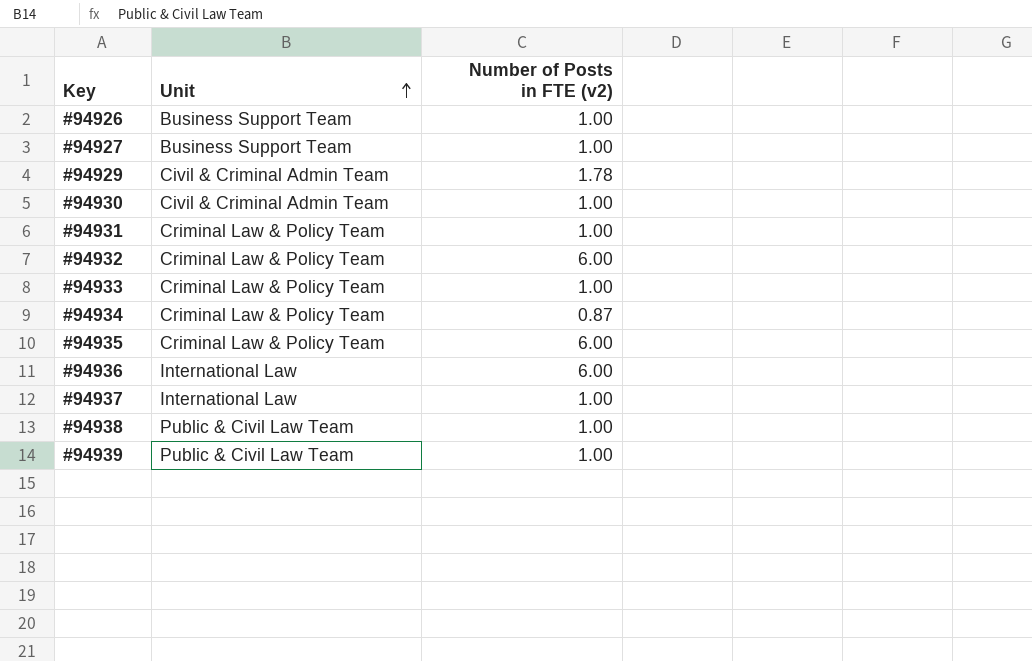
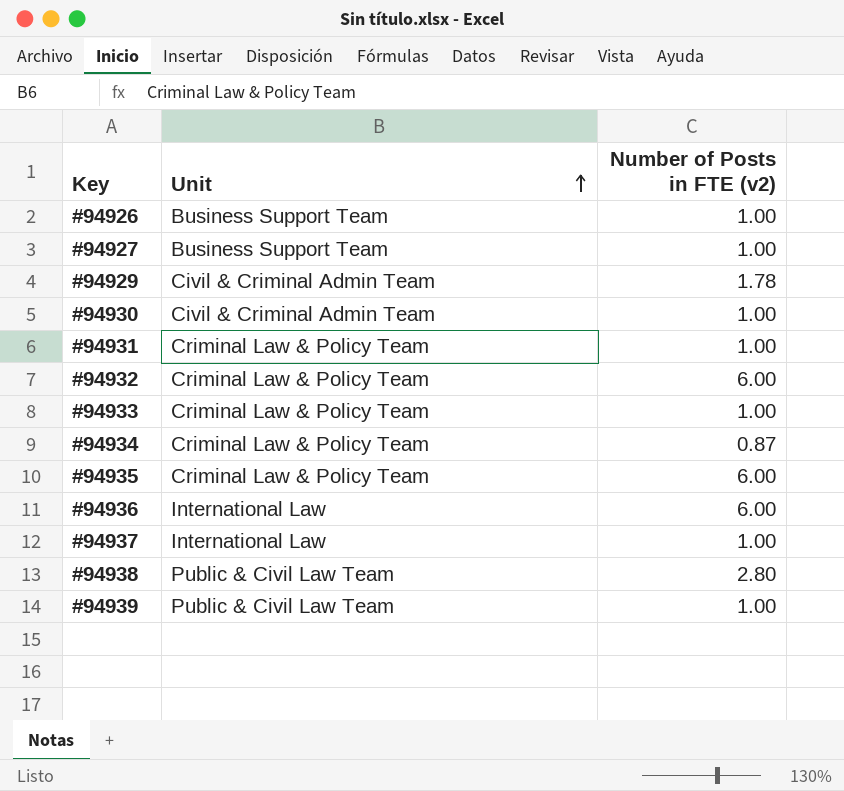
#94938 | Number of Posts in FTE (v2): 1.00 -> 2.80

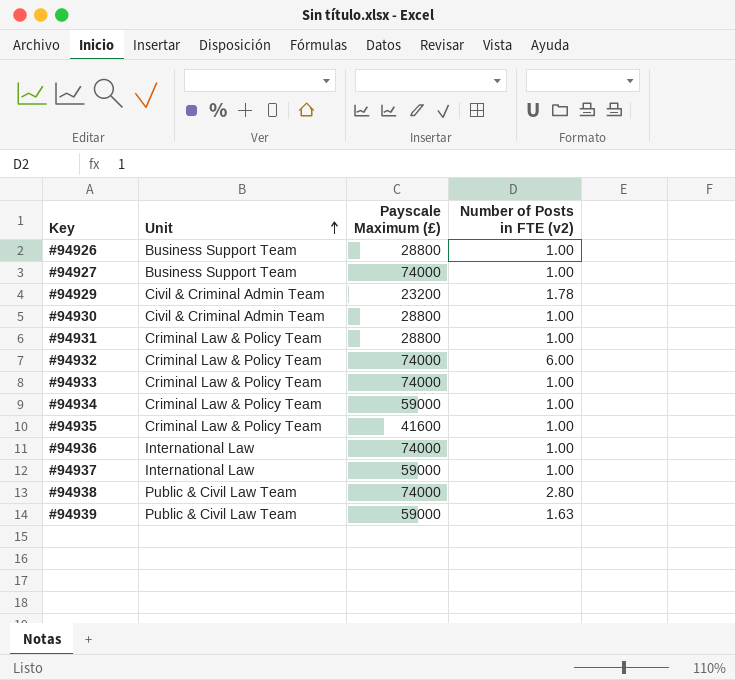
column Payscale Maximum (£) | position: none -> 3
#94934 | Number of Posts in FTE (v2): 0.87 -> 1.00
#94935 | Number of Posts in FTE (v2): 6.00 -> 1.00
#94936 | Number of Posts in FTE (v2): 6.00 -> 1.00
#94939 | Number of Posts in FTE (v2): 1.00 -> 1.63

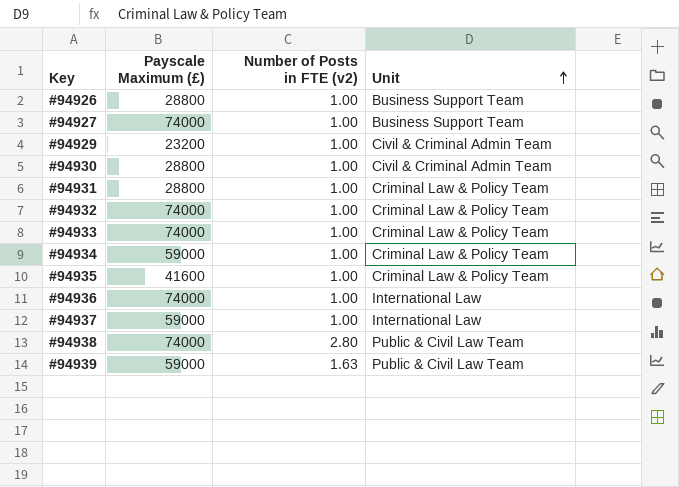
column Unit | position: 2 -> 4
#94929 | Number of Posts in FTE (v2): 1.78 -> 1.00
#94932 | Number of Posts in FTE (v2): 6.00 -> 1.00

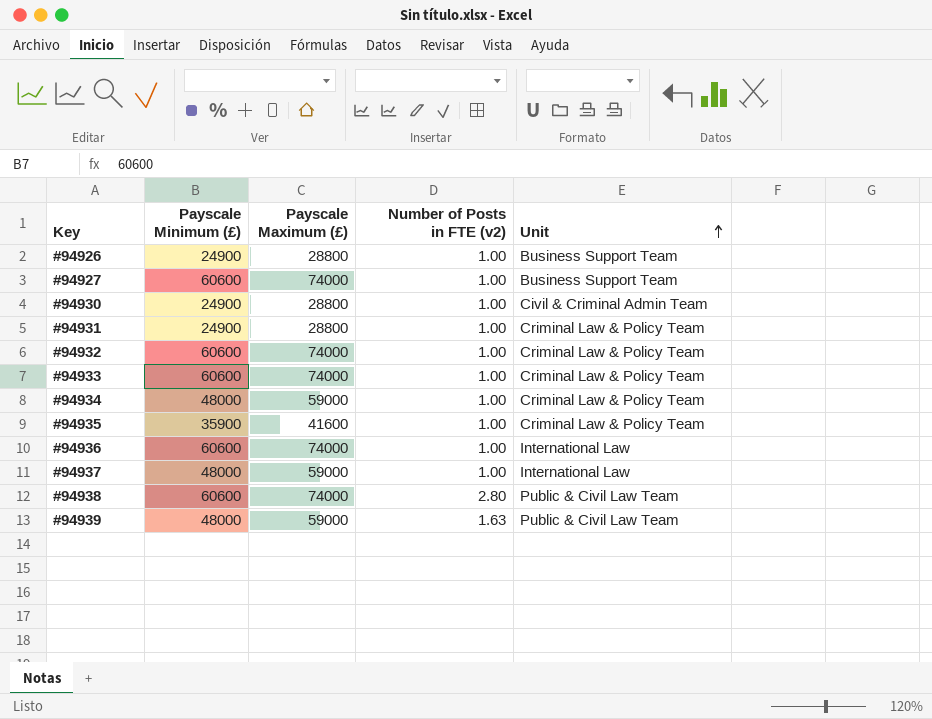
column Payscale Minimum (£) | position: none -> 2
row #94929: 23200 | 1.00 | Civil & Criminal Admin Team -> none

